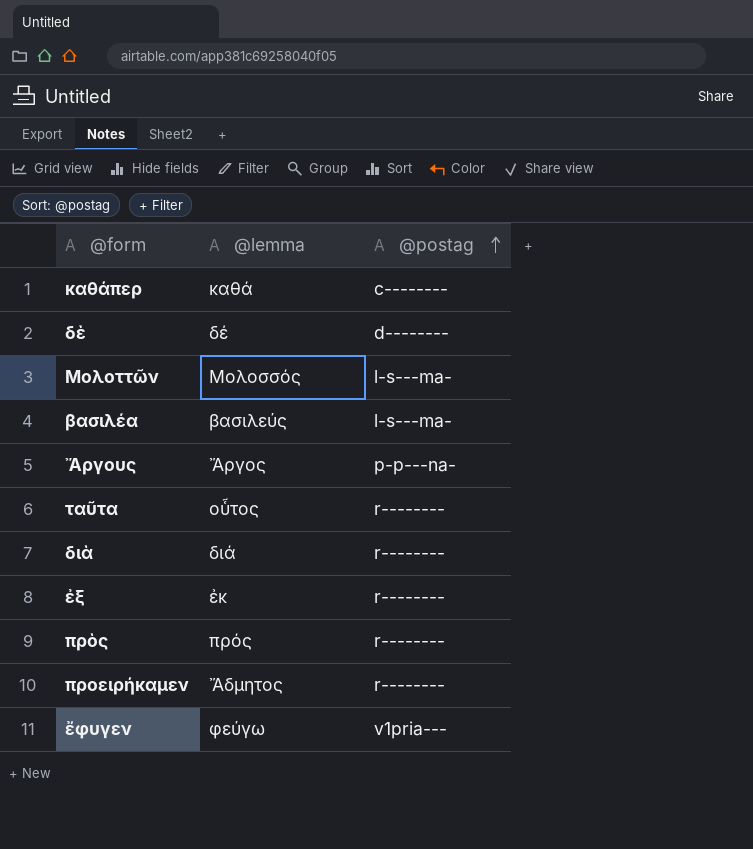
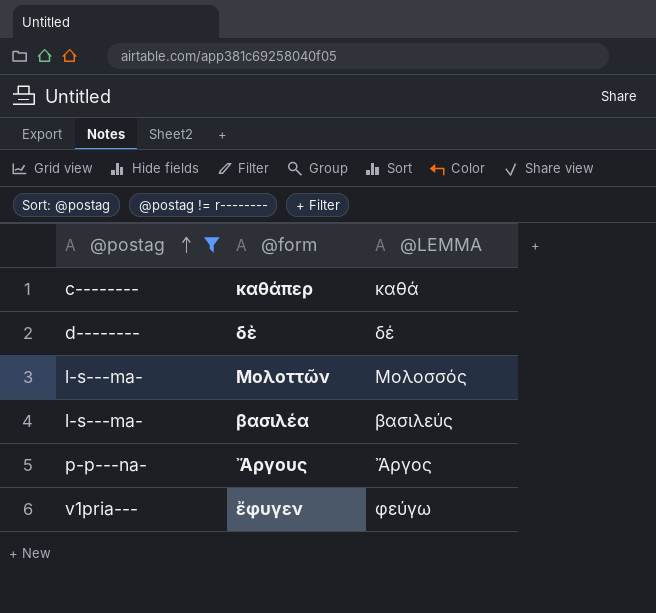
filter: none -> @postag != r--------
column @postag | position: 3 -> 1
column name: @lemma -> @LEMMA

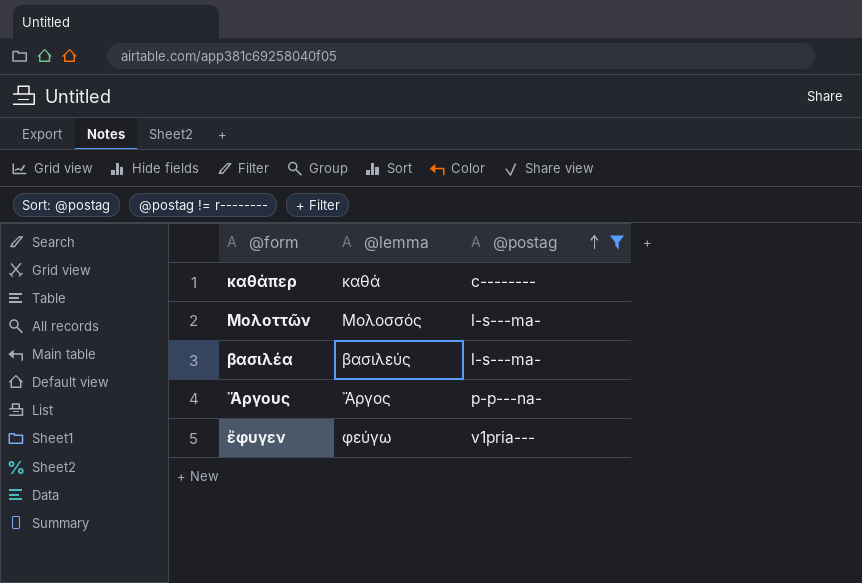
column name: @LEMMA -> @lemma
column @postag | position: 1 -> 3
row δὲ: d-------- | δέ -> none

